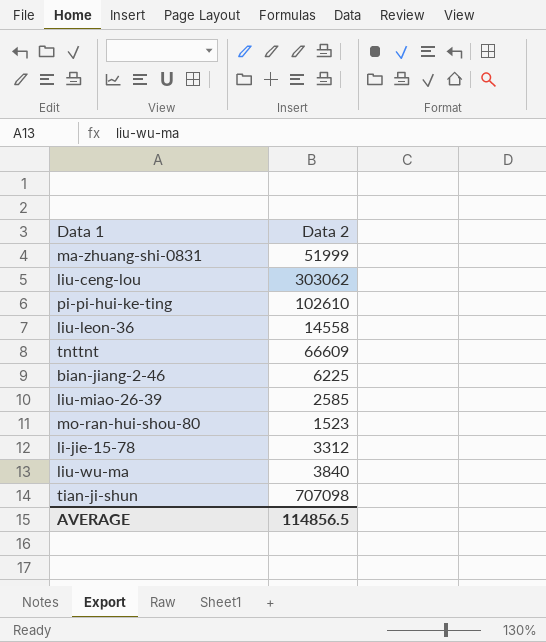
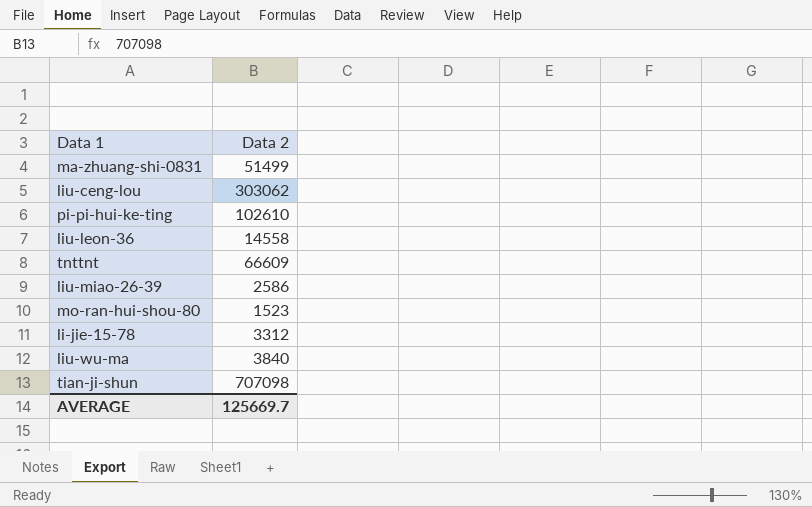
row bian-jiang-2-46: 6225 -> none
ma-zhuang-shi-0831 | Data 2: 51999 -> 51499
liu-miao-26-39 | Data 2: 2585 -> 2586
AVERAGE | Data 2: 114856.5 -> 125669.7

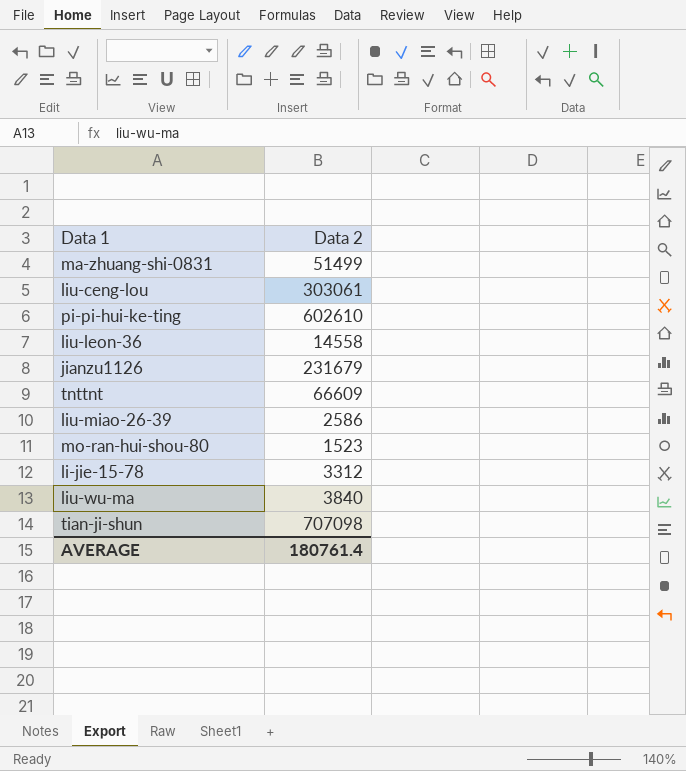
liu-ceng-lou | Data 2: 303062 -> 303061
pi-pi-hui-ke-ting | Data 2: 102610 -> 602610
row jianzu1126: none -> 231679
AVERAGE | Data 2: 125669.7 -> 180761.4

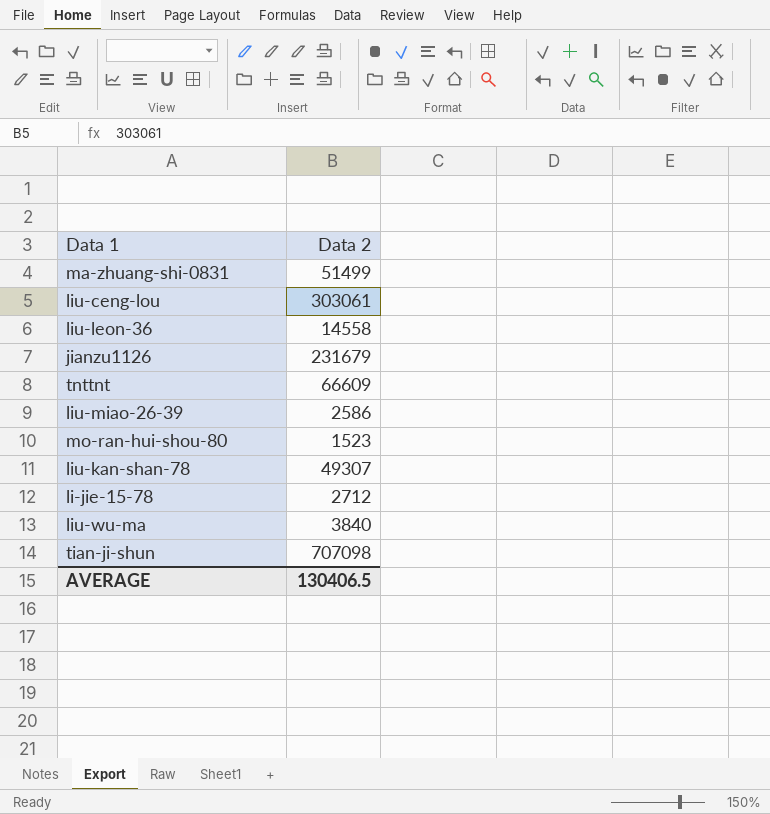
row pi-pi-hui-ke-ting: 602610 -> none
row liu-kan-shan-78: none -> 49307
li-jie-15-78 | Data 2: 3312 -> 2712
AVERAGE | Data 2: 180761.4 -> 130406.5

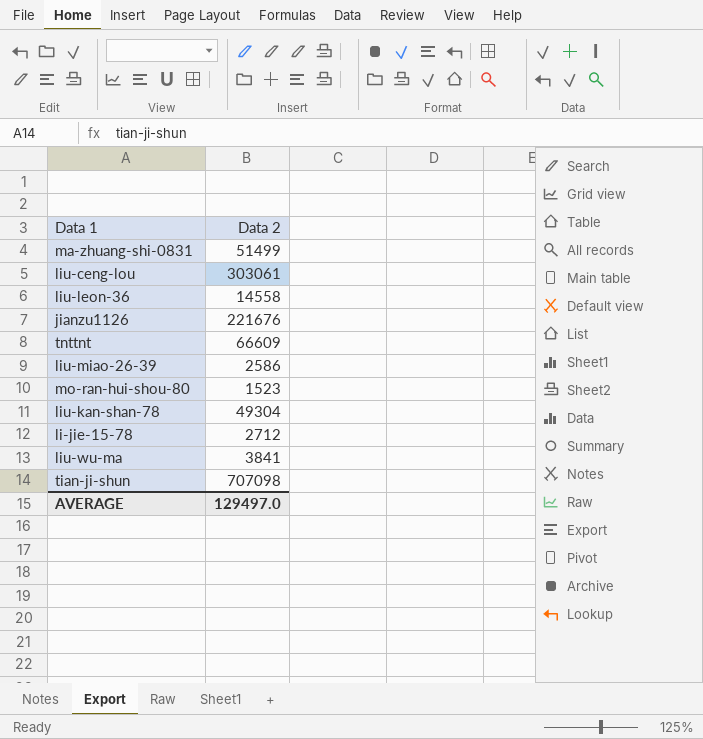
jianzu1126 | Data 2: 231679 -> 221676
liu-kan-shan-78 | Data 2: 49307 -> 49304
liu-wu-ma | Data 2: 3840 -> 3841
AVERAGE | Data 2: 130406.5 -> 129497.0

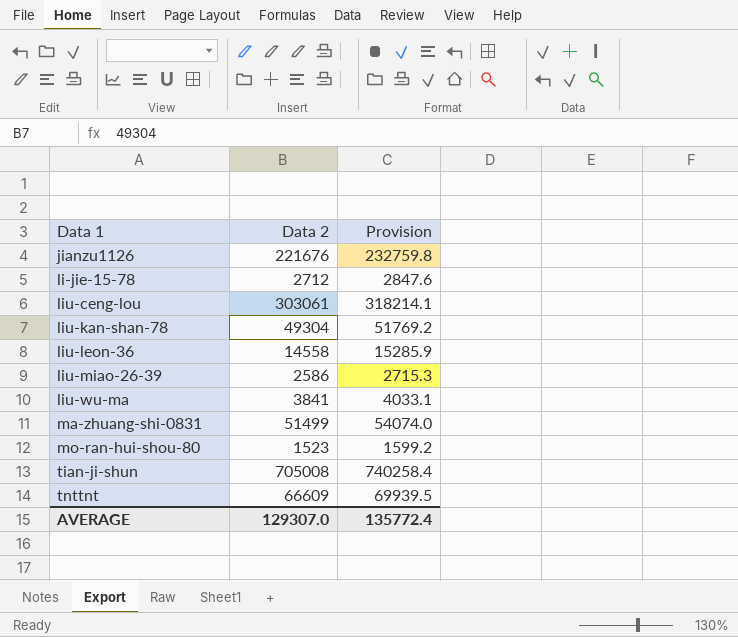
row order: none -> Data 1 ascending
column Provision | formula: none -> [Data 2] * 1.05
tian-ji-shun | Data 2: 707098 -> 705008
AVERAGE | Data 2: 129497.0 -> 129307.0

